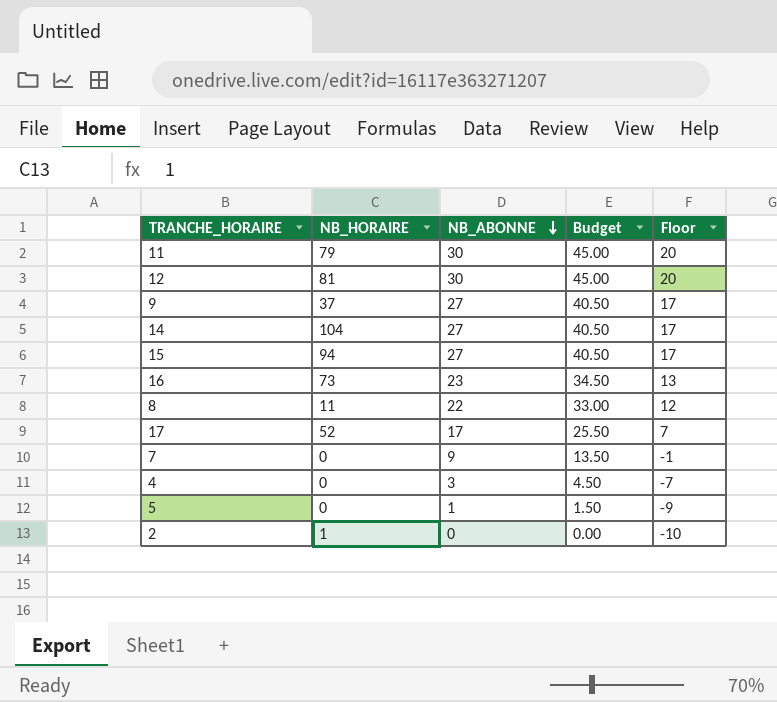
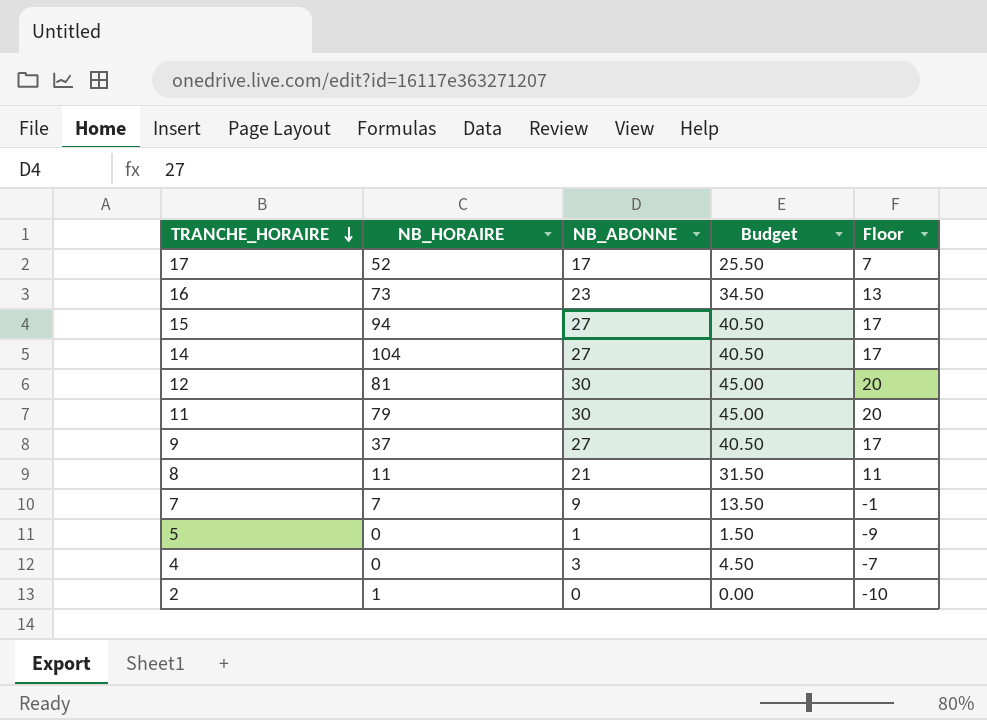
row order: NB_ABONNE descending -> TRANCHE_HORAIRE descending
8 | NB_ABONNE: 22 -> 21
8 | Budget: 33.00 -> 31.50
8 | Floor: 12 -> 11
7 | NB_HORAIRE: 0 -> 7

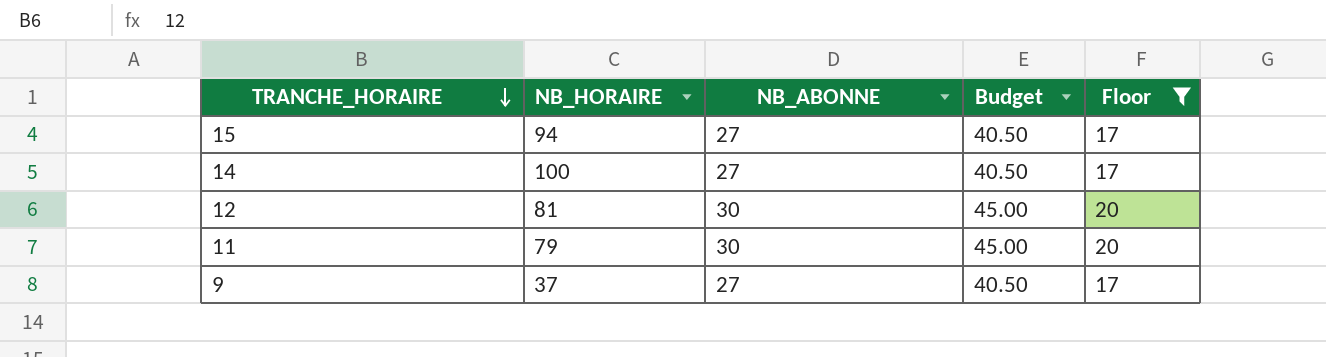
filter: none -> Floor >= 17
14 | NB_HORAIRE: 104 -> 100

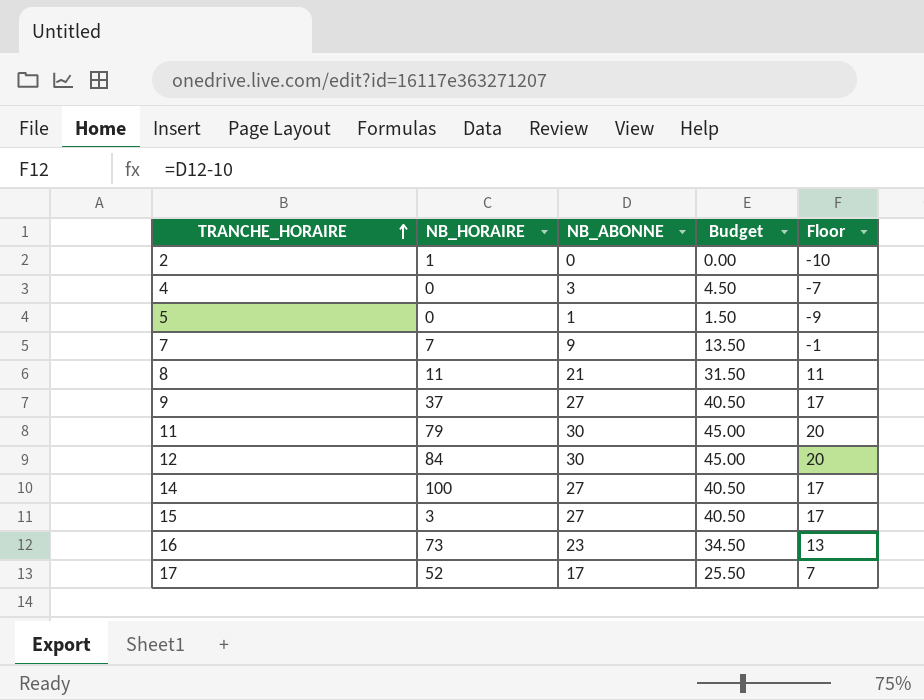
filter: Floor >= 17 -> none
row order: TRANCHE_HORAIRE descending -> TRANCHE_HORAIRE ascending
12 | NB_HORAIRE: 81 -> 84
15 | NB_HORAIRE: 94 -> 3

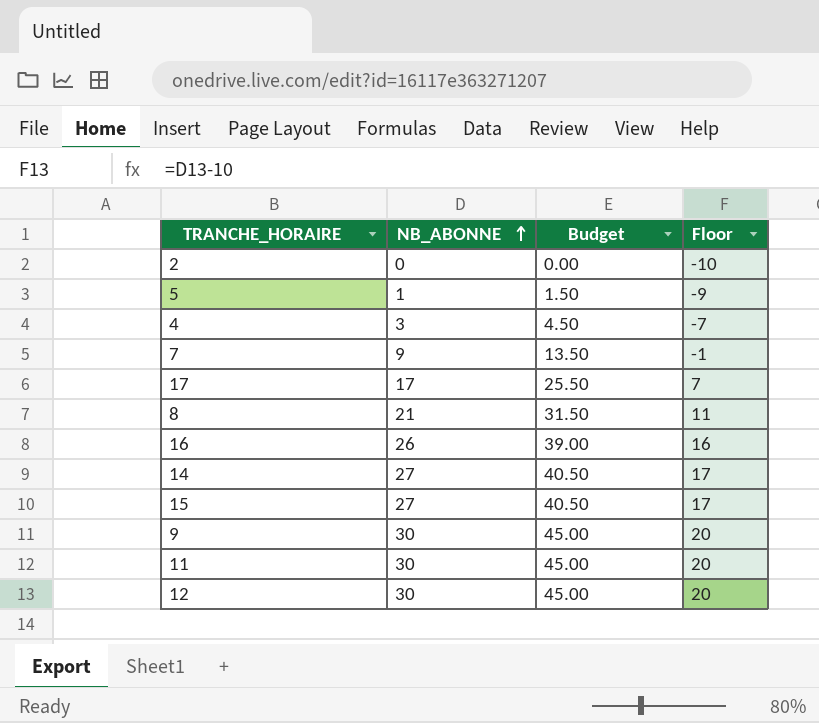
row order: TRANCHE_HORAIRE ascending -> NB_ABONNE ascending
column NB_HORAIRE | position: 2 -> none
16 | NB_ABONNE: 23 -> 26
16 | Budget: 34.50 -> 39.00
16 | Floor: 13 -> 16
9 | NB_ABONNE: 27 -> 30
9 | Budget: 40.50 -> 45.00
9 | Floor: 17 -> 20

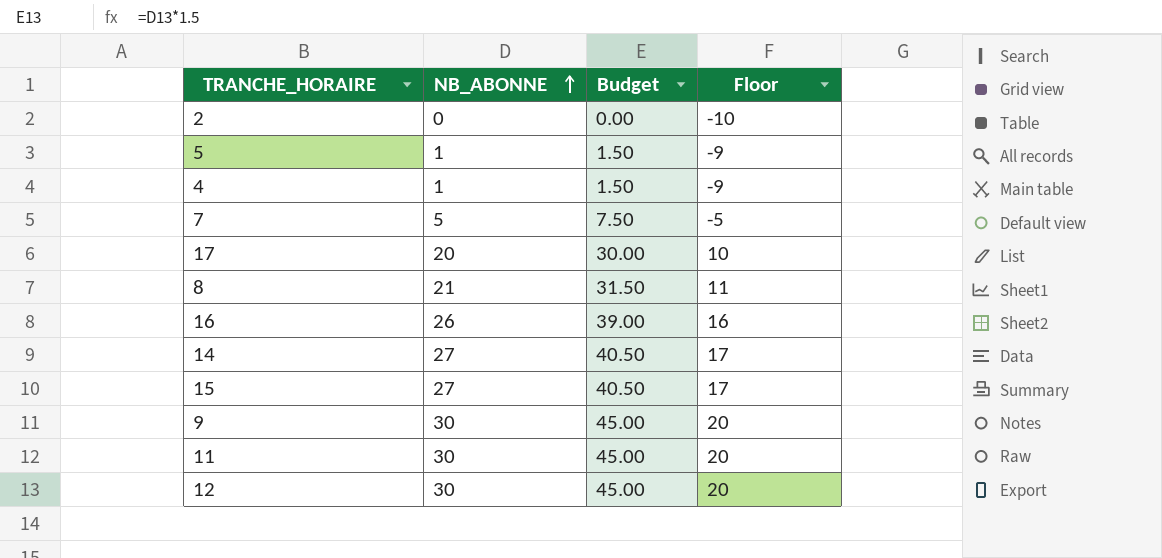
4 | NB_ABONNE: 3 -> 1
4 | Budget: 4.50 -> 1.50
4 | Floor: -7 -> -9
7 | NB_ABONNE: 9 -> 5
7 | Budget: 13.50 -> 7.50
7 | Floor: -1 -> -5
17 | NB_ABONNE: 17 -> 20
17 | Budget: 25.50 -> 30.00
17 | Floor: 7 -> 10

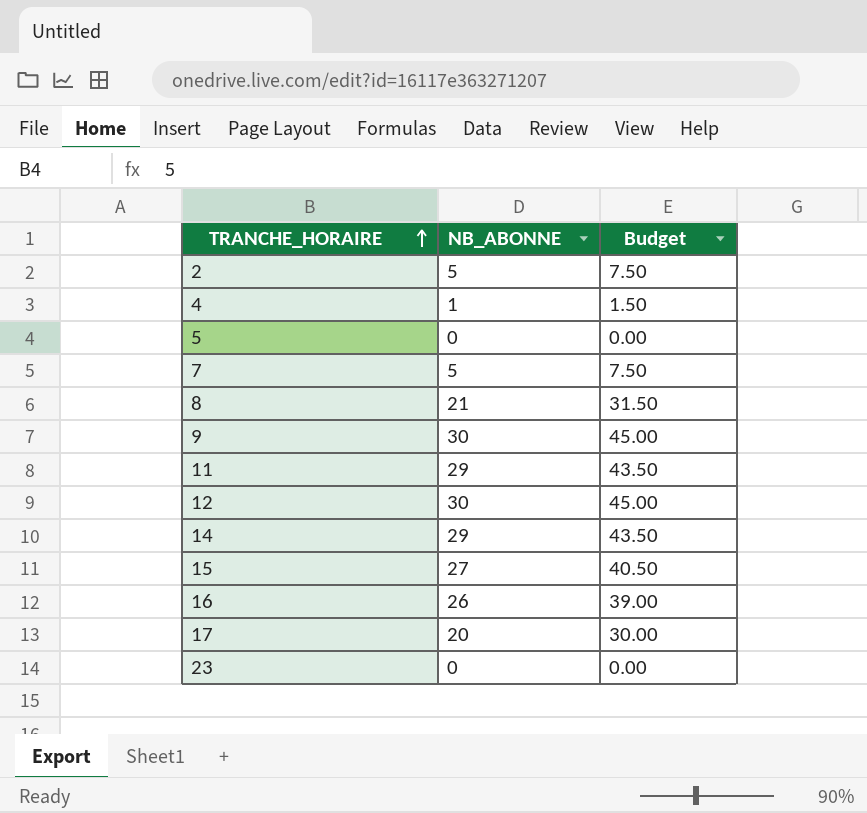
row order: NB_ABONNE ascending -> TRANCHE_HORAIRE ascending
column Floor | formula: [NB_ABONNE] - 10 -> none
2 | NB_ABONNE: 0 -> 5
2 | Budget: 0.00 -> 7.50
5 | NB_ABONNE: 1 -> 0
5 | Budget: 1.50 -> 0.00
11 | NB_ABONNE: 30 -> 29
11 | Budget: 45.00 -> 43.50
14 | NB_ABONNE: 27 -> 29
14 | Budget: 40.50 -> 43.50
row 23: none -> 0 | 0.00

